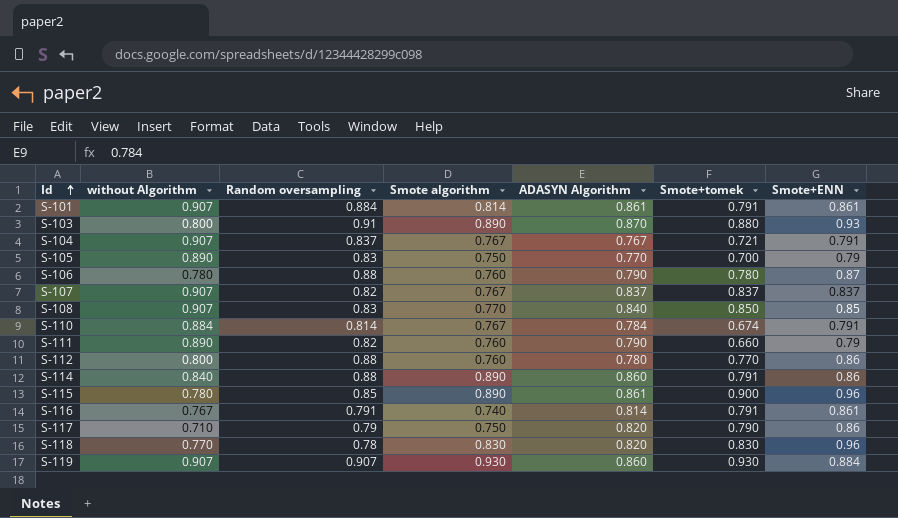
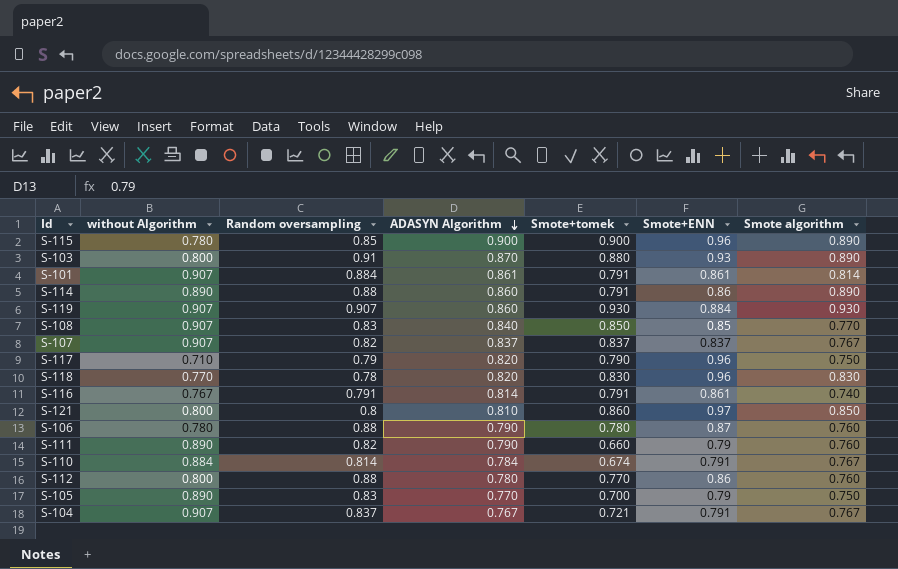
row order: Id ascending -> ADASYN Algorithm descending
column Smote algorithm | position: 4 -> 7
S-115 | ADASYN Algorithm: 0.861 -> 0.900
S-114 | without Algorithm: 0.840 -> 0.890
S-117 | Smote+ENN: 0.86 -> 0.96
row S-121: none -> 0.800 | 0.8 | 0.810 | 0.860 | 0.97 | 0.850

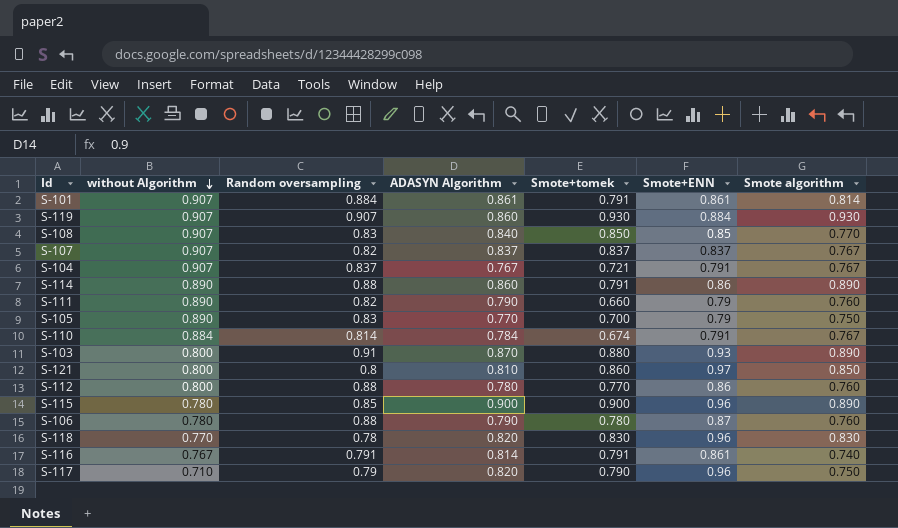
row order: ADASYN Algorithm descending -> without Algorithm descending

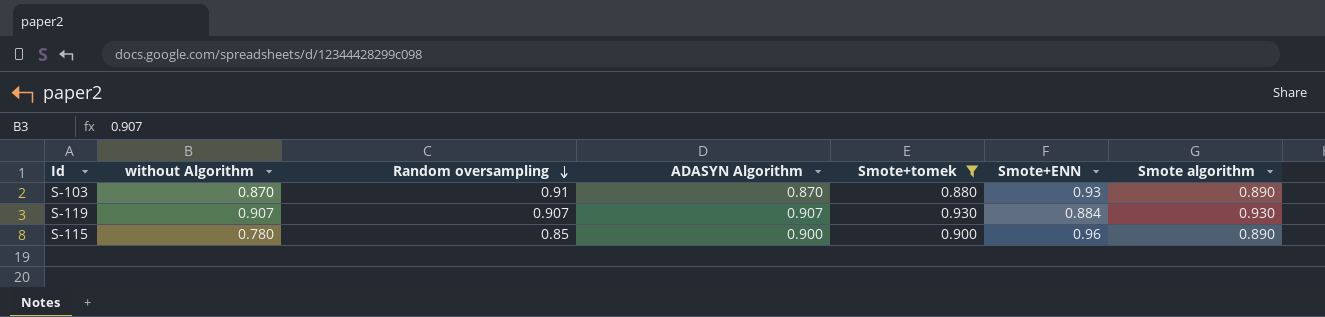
filter: none -> Smote+tomek >= 0.880
row order: without Algorithm descending -> Random oversampling descending
S-103 | without Algorithm: 0.800 -> 0.870
S-119 | ADASYN Algorithm: 0.860 -> 0.907

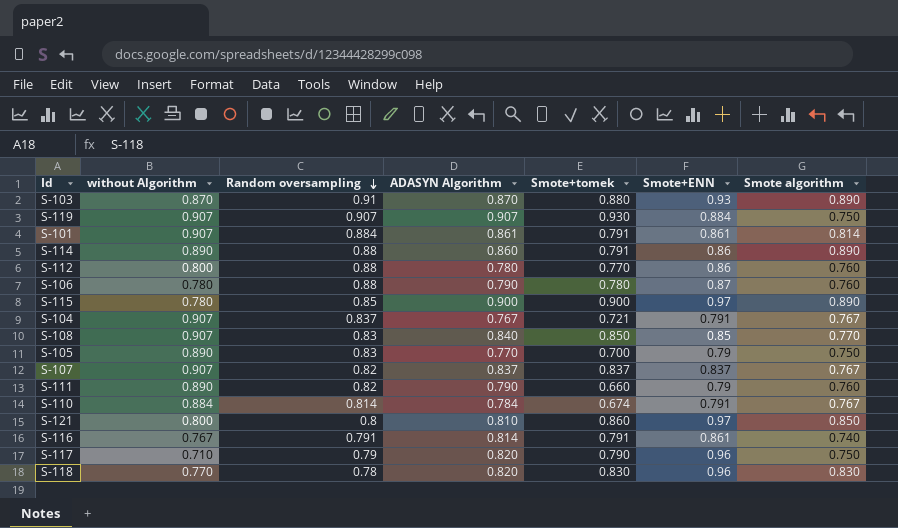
filter: Smote+tomek >= 0.880 -> none
S-119 | Smote algorithm: 0.930 -> 0.750
S-115 | Smote+ENN: 0.96 -> 0.97

